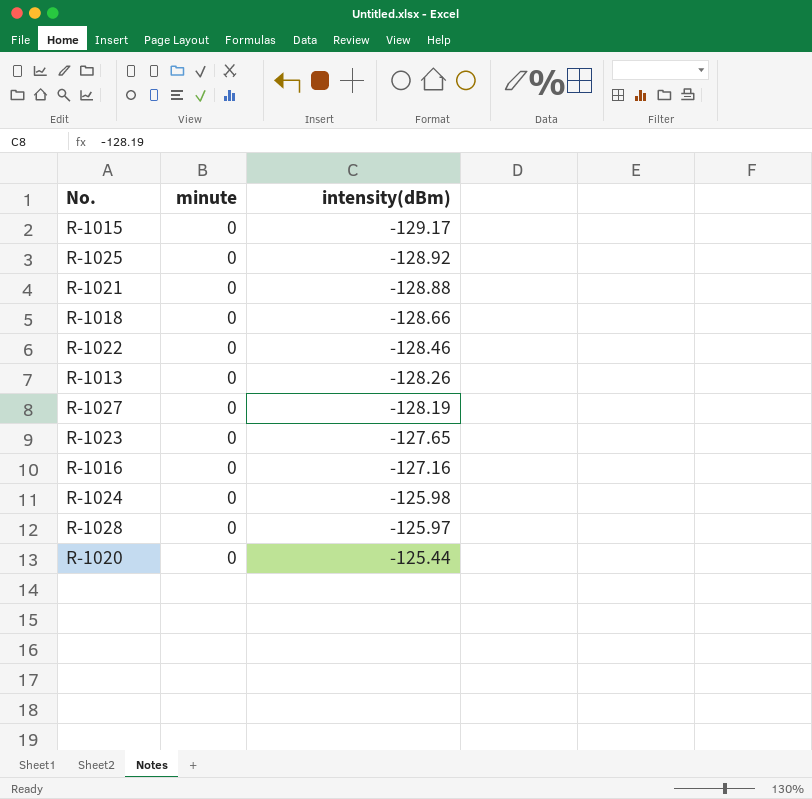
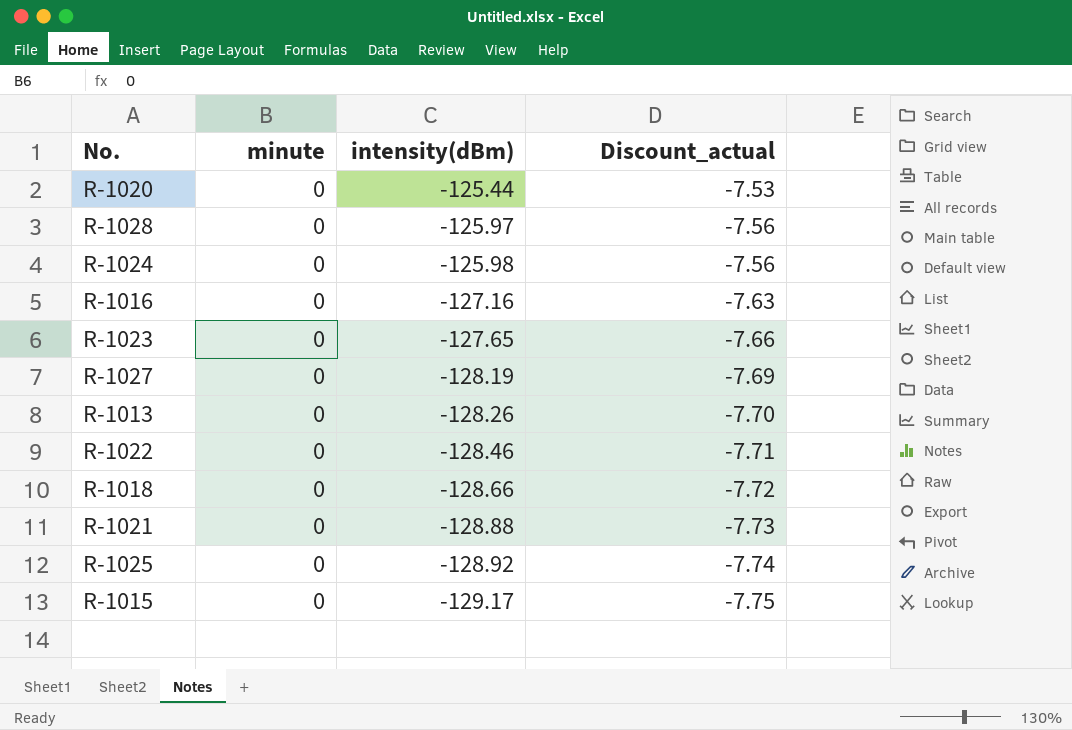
row order: intensity(dBm) ascending -> intensity(dBm) descending
column Discount_actual | formula: none -> [intensity(dBm)] * 0.06

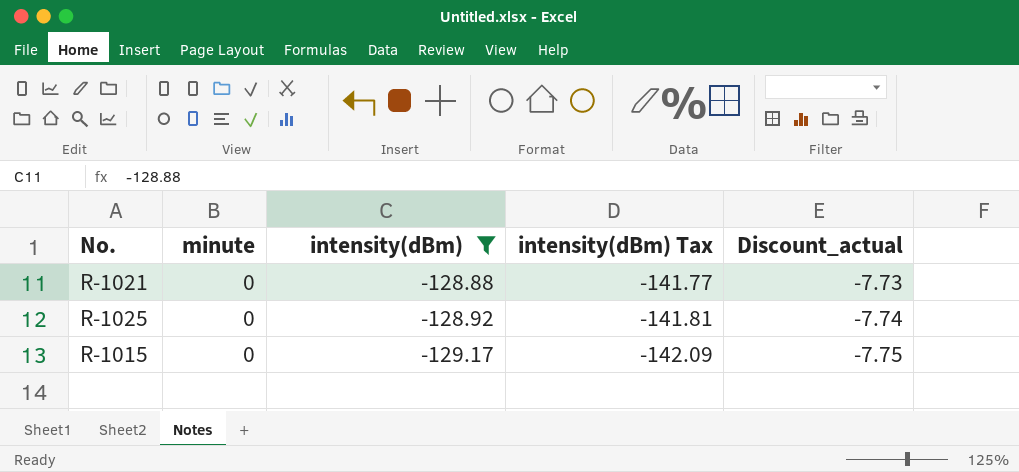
filter: none -> intensity(dBm) <= -128.88
column intensity(dBm) Tax | formula: none -> [intensity(dBm)] * 1.1

